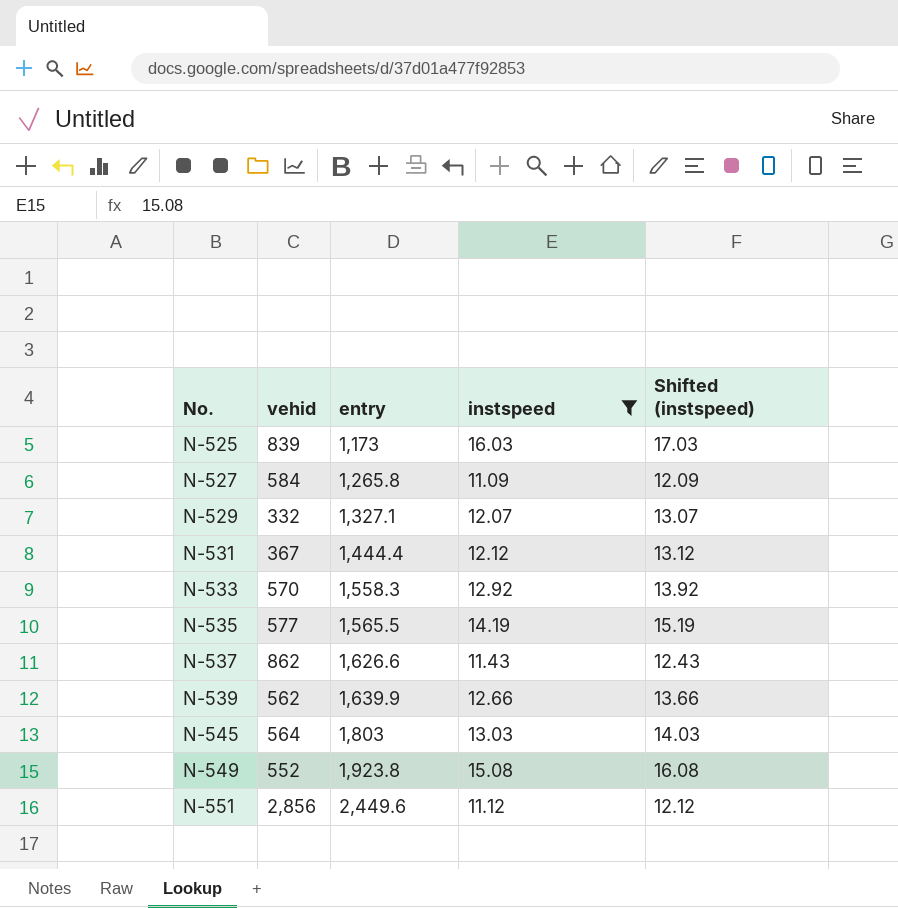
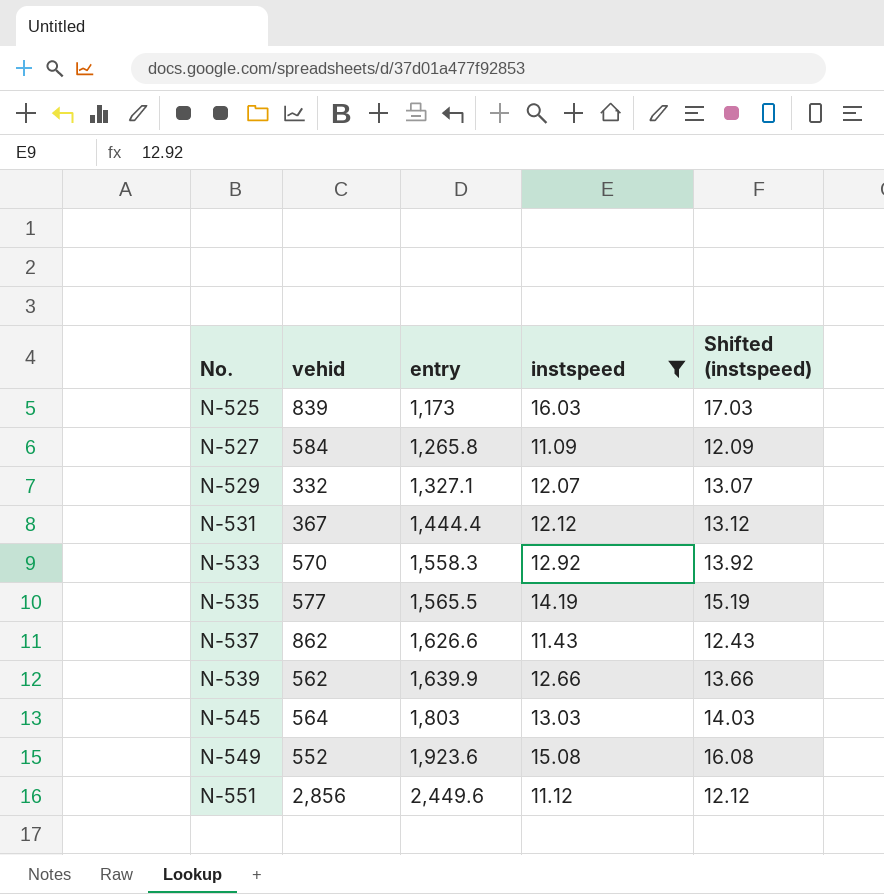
N-549 | entry: 1,923.8 -> 1,923.6

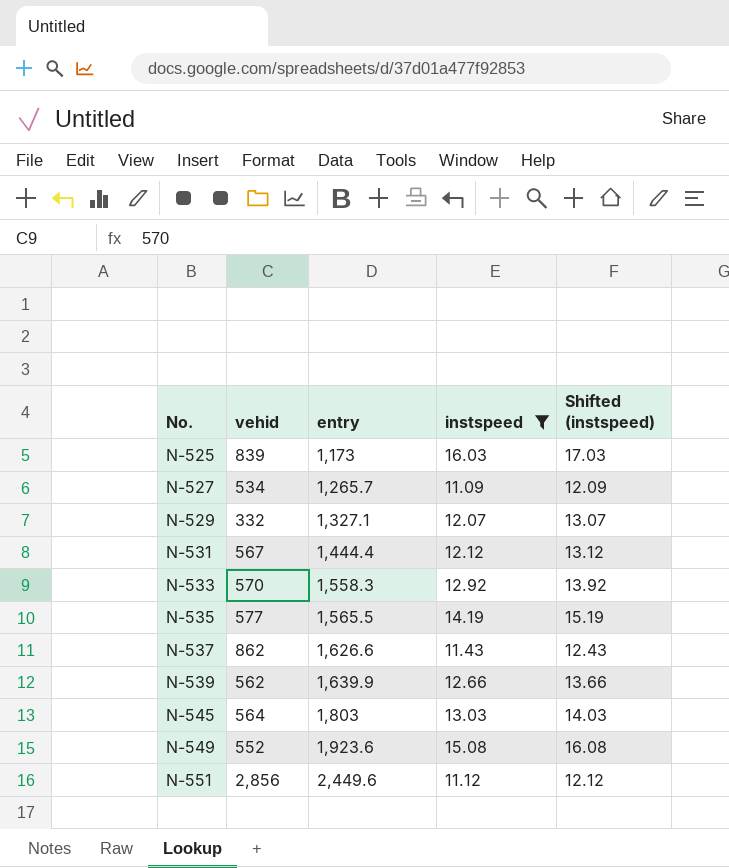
N-527 | vehid: 584 -> 534
N-527 | entry: 1,265.8 -> 1,265.7
N-531 | vehid: 367 -> 567

